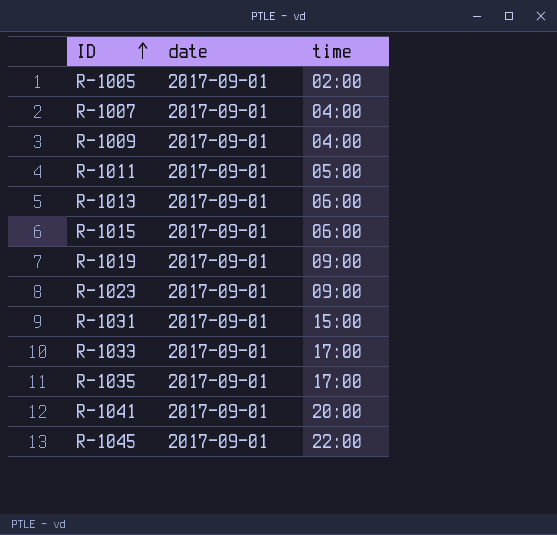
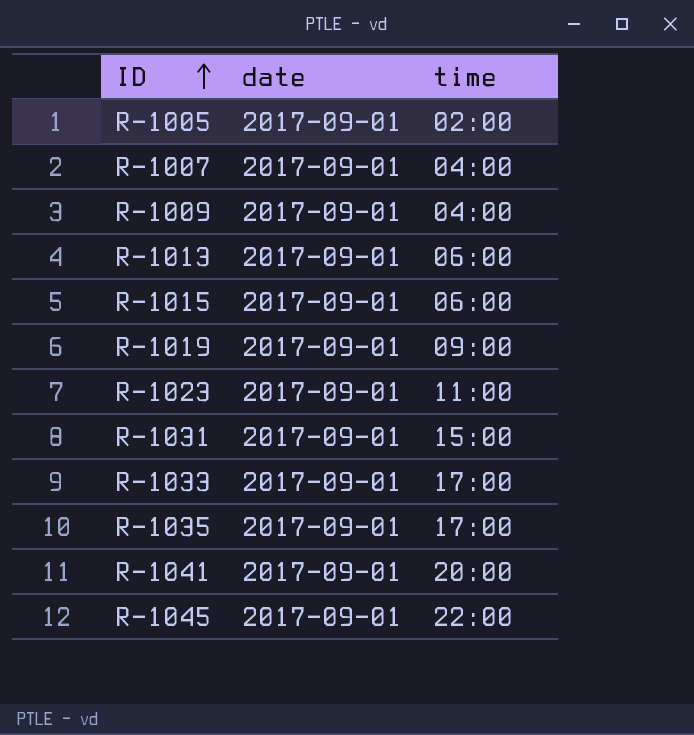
row R-1011: 2017-09-01 | 05:00 -> none
R-1023 | time: 09:00 -> 11:00

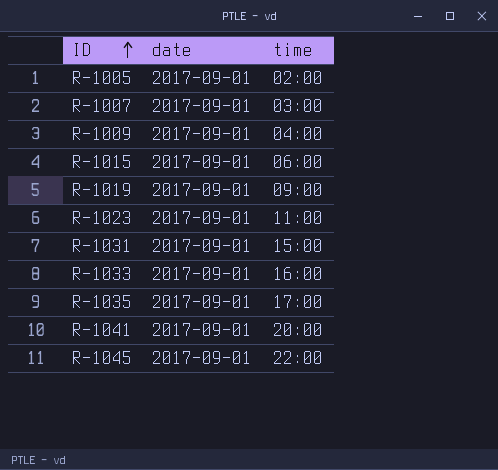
row R-1013: 2017-09-01 | 06:00 -> none
R-1007 | time: 04:00 -> 03:00
R-1033 | time: 17:00 -> 16:00

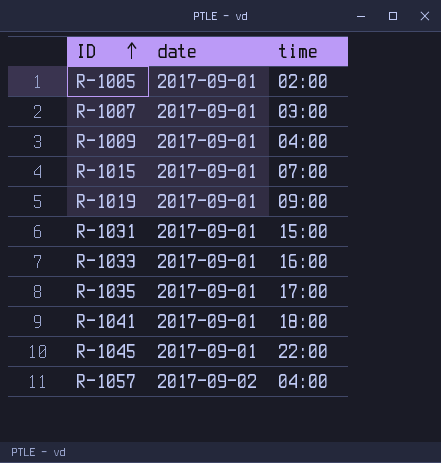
row R-1023: 2017-09-01 | 11:00 -> none
R-1015 | time: 06:00 -> 07:00
R-1041 | time: 20:00 -> 18:00
row R-1057: none -> 2017-09-02 | 04:00

